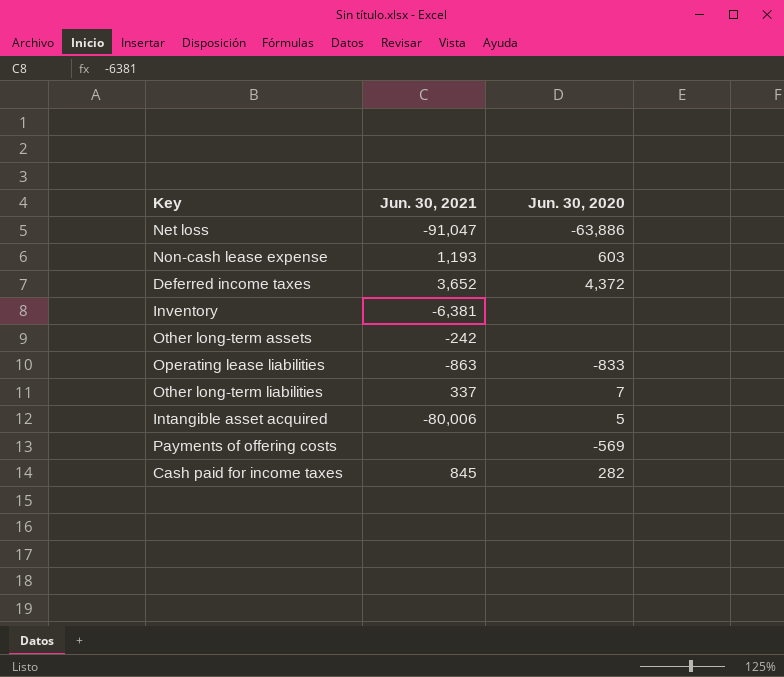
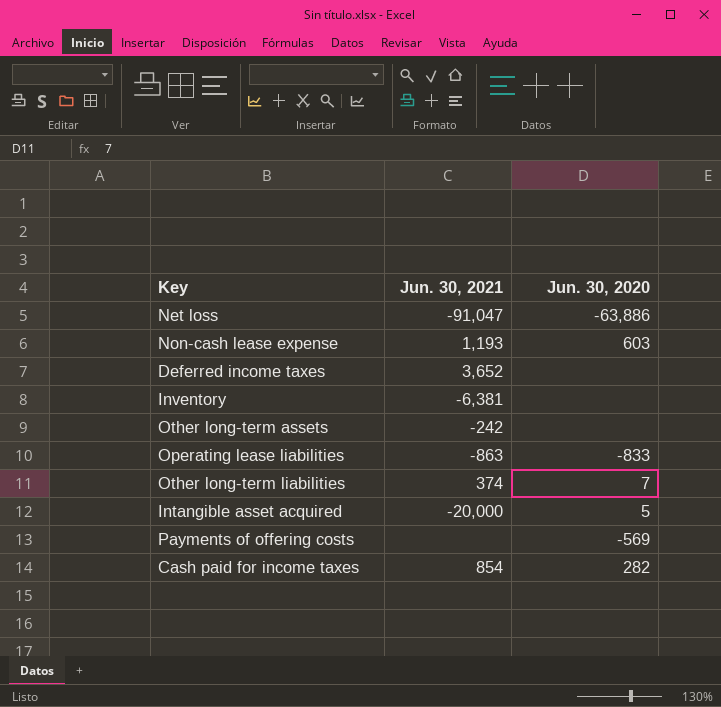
Deferred income taxes | Jun. 30, 2020: 4,372 -> none
Other long-term liabilities | Jun. 30, 2021: 337 -> 374
Intangible asset acquired | Jun. 30, 2021: -80,006 -> -20,000
Cash paid for income taxes | Jun. 30, 2021: 845 -> 854

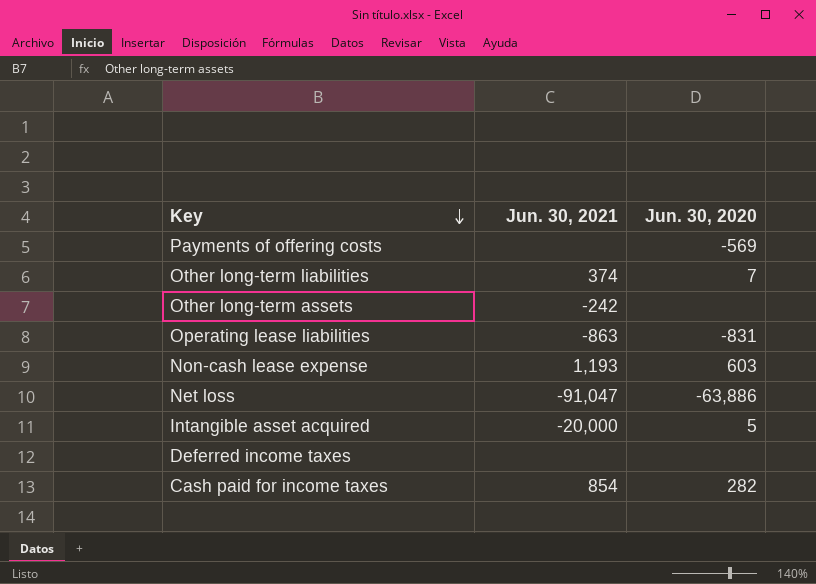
row order: none -> Key descending
row Inventory: -6,381 | none -> none
Operating lease liabilities | Jun. 30, 2020: -833 -> -831
Deferred income taxes | Jun. 30, 2021: 3,652 -> none

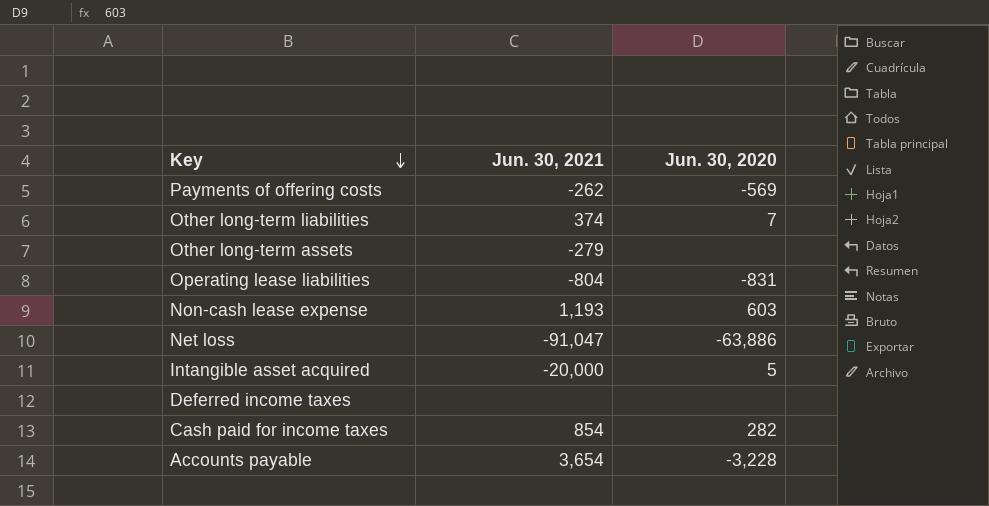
Payments of offering costs | Jun. 30, 2021: none -> -262
Other long-term assets | Jun. 30, 2021: -242 -> -279
Operating lease liabilities | Jun. 30, 2021: -863 -> -804
row Accounts payable: none -> 3,654 | -3,228

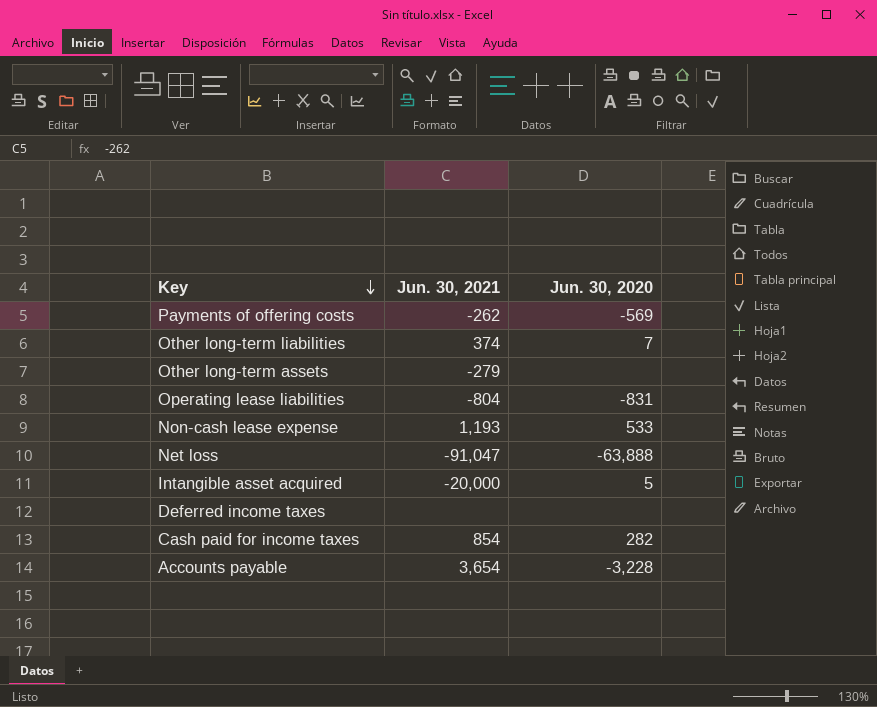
Non-cash lease expense | Jun. 30, 2020: 603 -> 533
Net loss | Jun. 30, 2020: -63,886 -> -63,888

